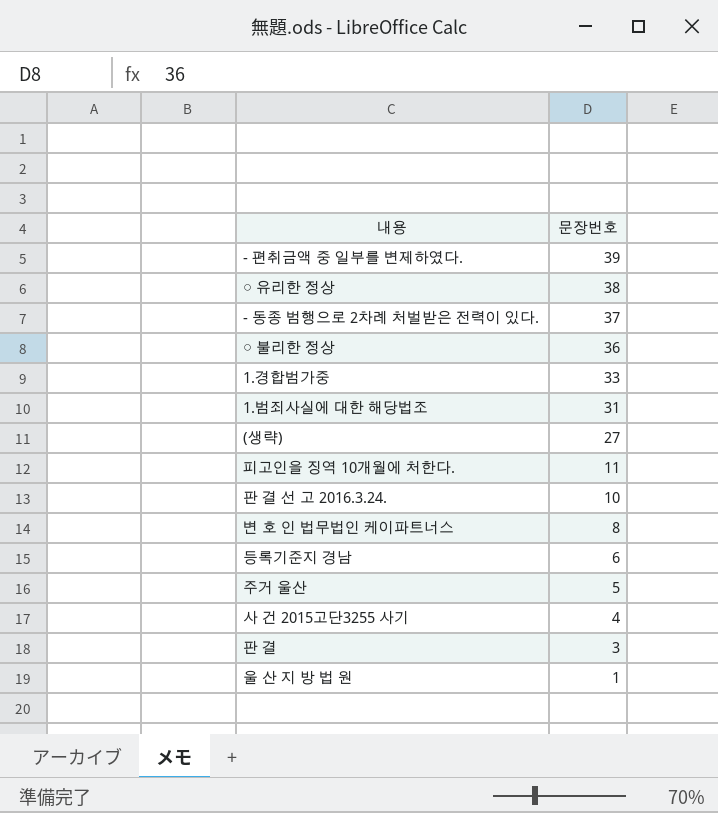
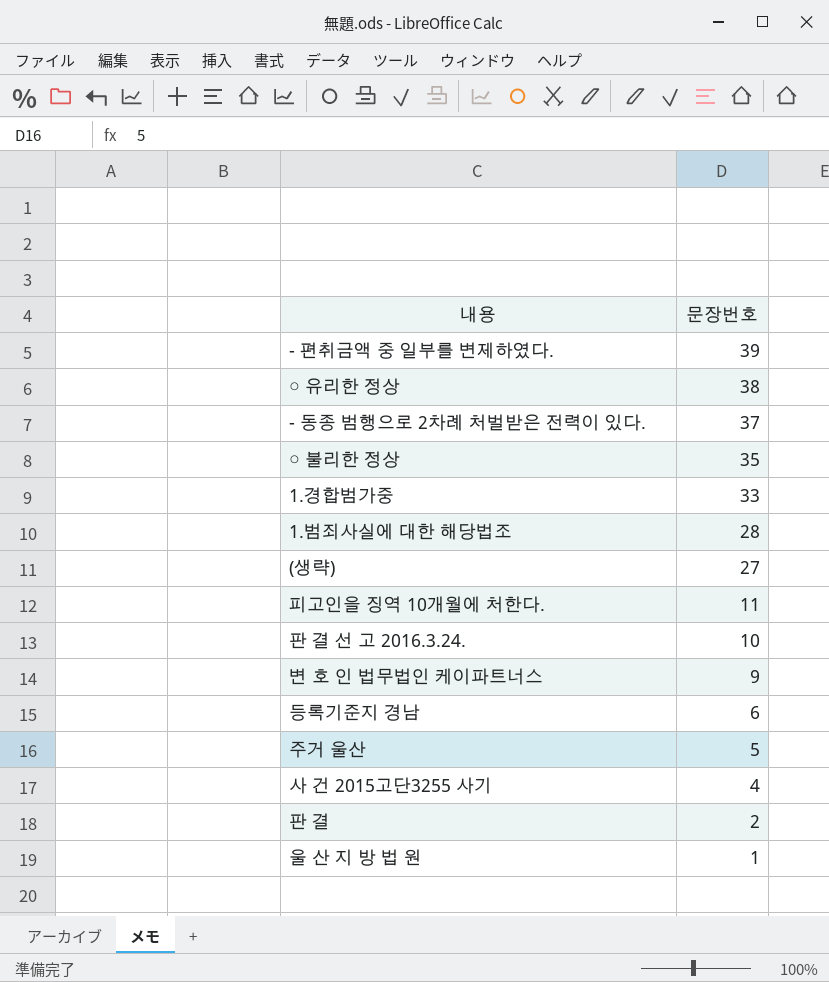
○ 불리한 정상 | 문장번호: 36 -> 35
1.범죄사실에 대한 해당법조 | 문장번호: 31 -> 28
변 호 인 법무법인 케이파트너스 | 문장번호: 8 -> 9
판 결 | 문장번호: 3 -> 2

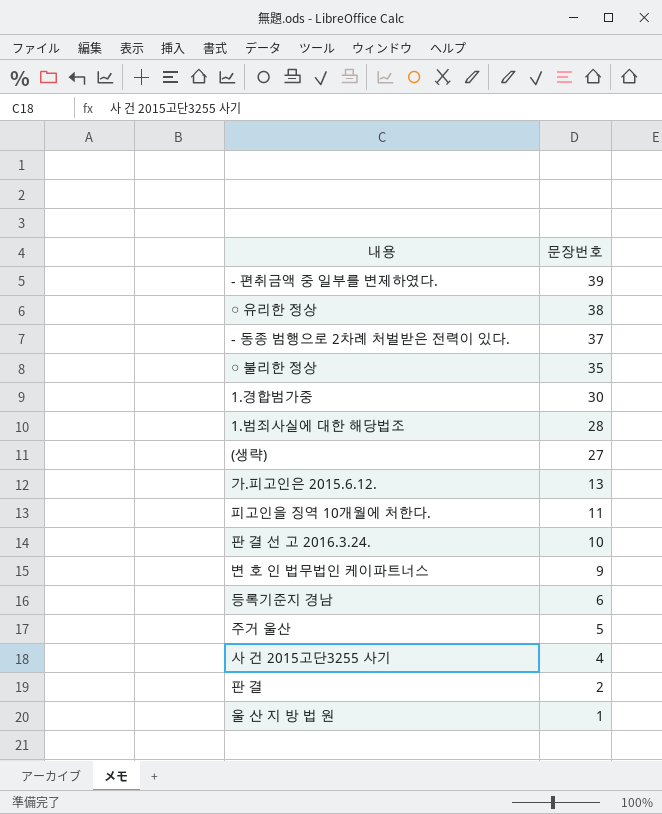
1.경합범가중 | 문장번호: 33 -> 30
row 가.피고인은 2015.6.12.: none -> 13

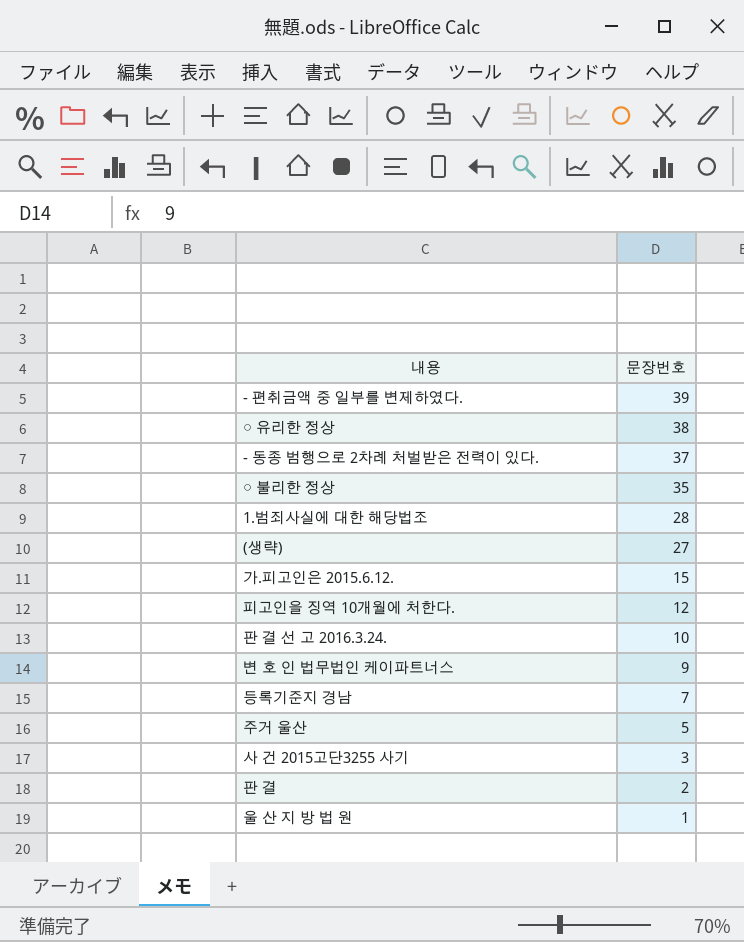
row 1.경합범가중: 30 -> none
가.피고인은 2015.6.12. | 문장번호: 13 -> 15
피고인을 징역 10개월에 처한다. | 문장번호: 11 -> 12
등록기준지 경남 | 문장번호: 6 -> 7
사 건 2015고단3255 사기 | 문장번호: 4 -> 3

